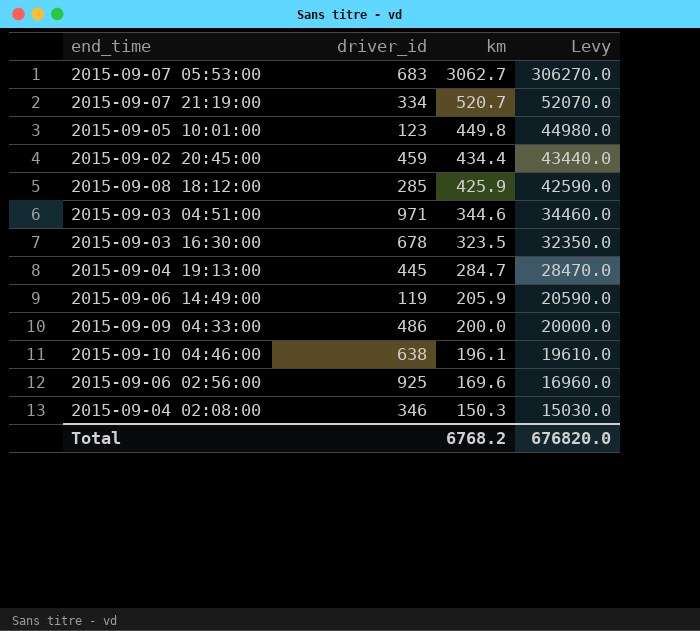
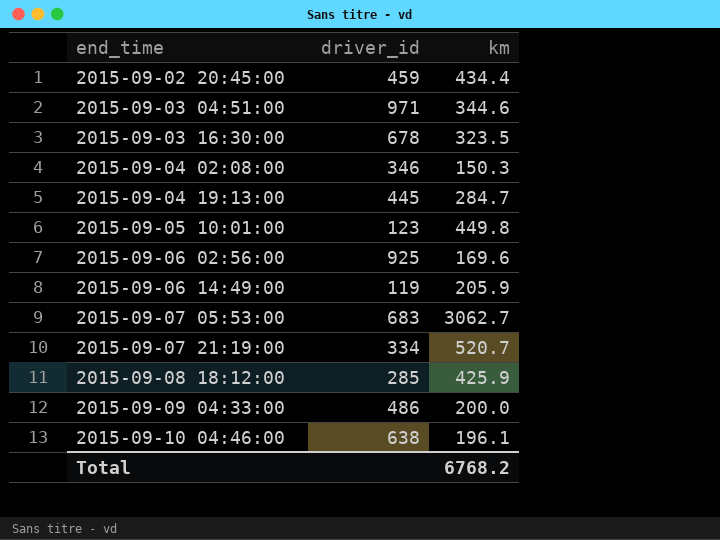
row order: km descending -> end_time ascending
column Levy | formula: [km] * 100 -> none

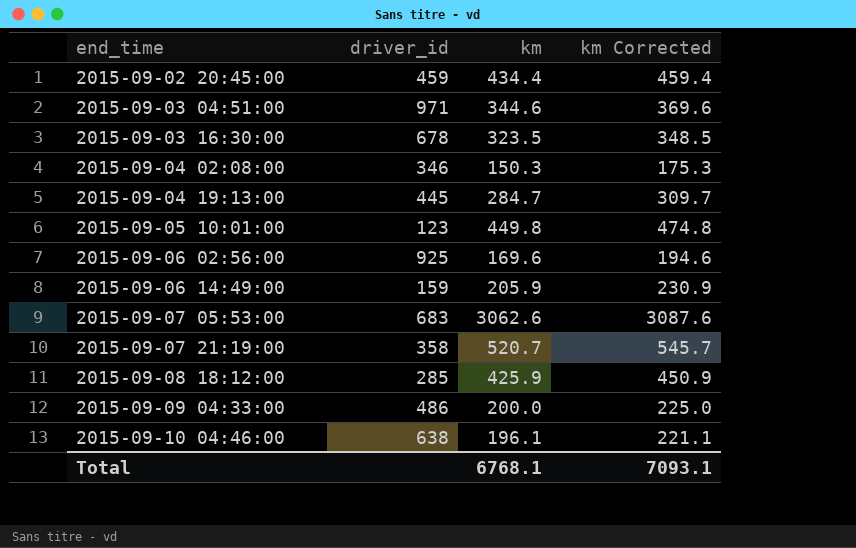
column km Corrected | formula: none -> [km] + 25
2015-09-06 14:49:00 | driver_id: 119 -> 159
2015-09-07 05:53:00 | km: 3062.7 -> 3062.6
2015-09-07 21:19:00 | driver_id: 334 -> 358
Total | km: 6768.2 -> 6768.1

